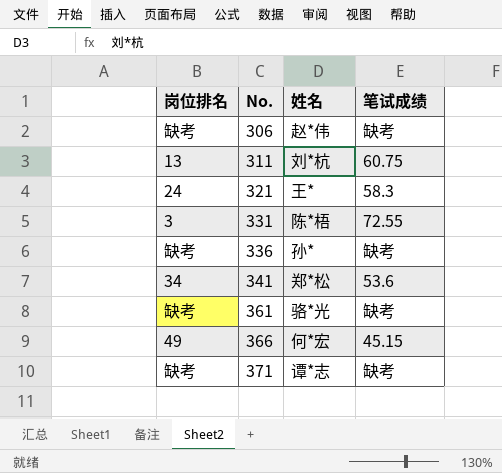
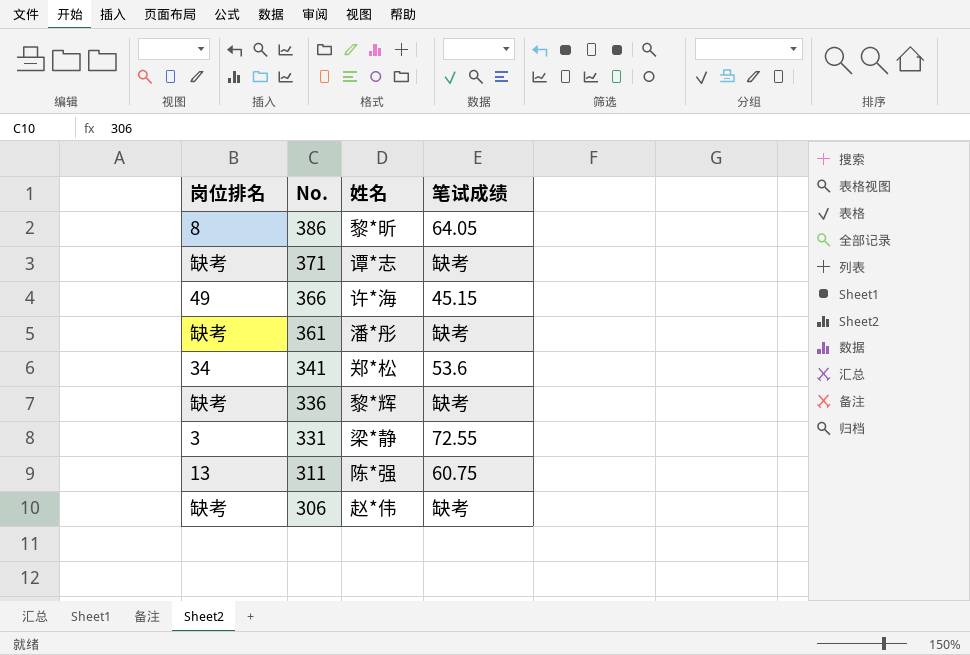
row order: No. ascending -> No. descending
row 321: 24 | 王* | 58.3 -> none
row 386: none -> 8 | 黎*昕 | 64.05
366 | 姓名: 何*宏 -> 许*海
361 | 姓名: 骆*光 -> 潘*彤
336 | 姓名: 孙* -> 黎*辉
331 | 姓名: 陈*梧 -> 梁*静
311 | 姓名: 刘*杭 -> 陈*强

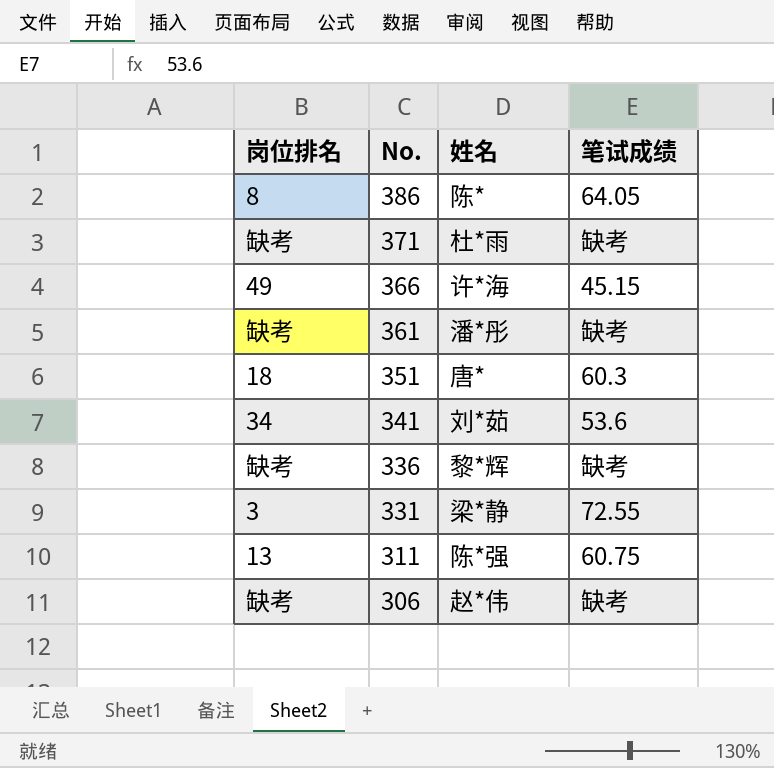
386 | 姓名: 黎*昕 -> 陈*
371 | 姓名: 谭*志 -> 杜*雨
row 351: none -> 18 | 唐* | 60.3
341 | 姓名: 郑*松 -> 刘*茹

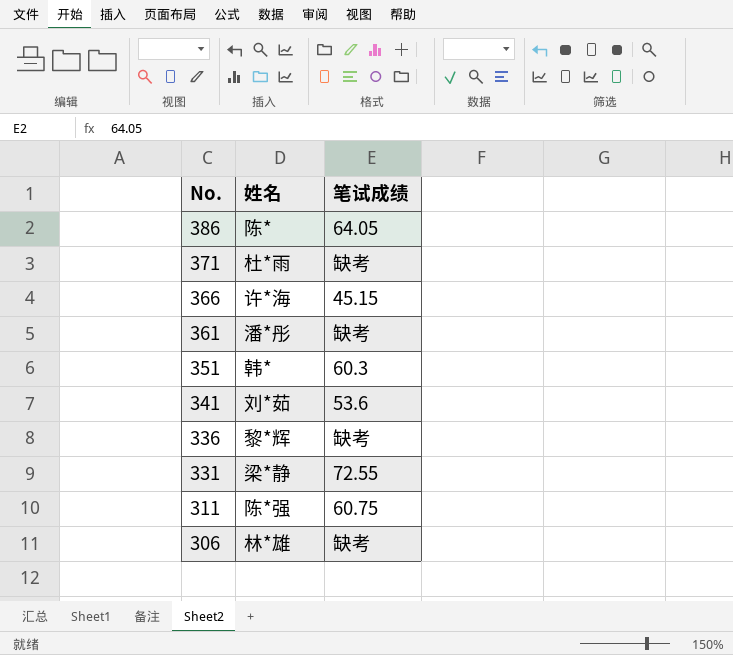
column 岗位排名 | position: 1 -> none
351 | 姓名: 唐* -> 韩*
306 | 姓名: 赵*伟 -> 林*雄

